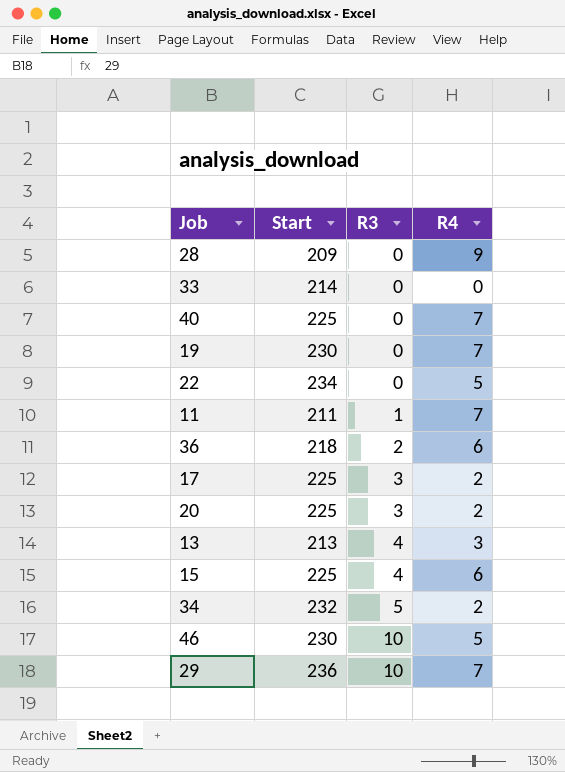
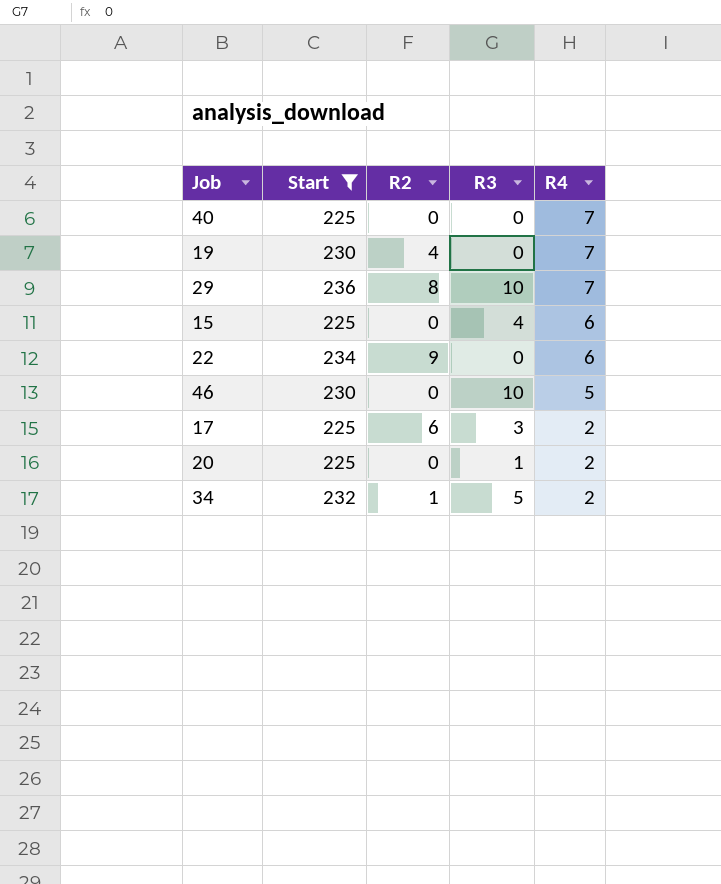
filter: none -> Start >= 225
row order: R3 ascending -> R4 descending
column R2 | position: none -> 3
22 | R4: 5 -> 6
20 | R3: 3 -> 1

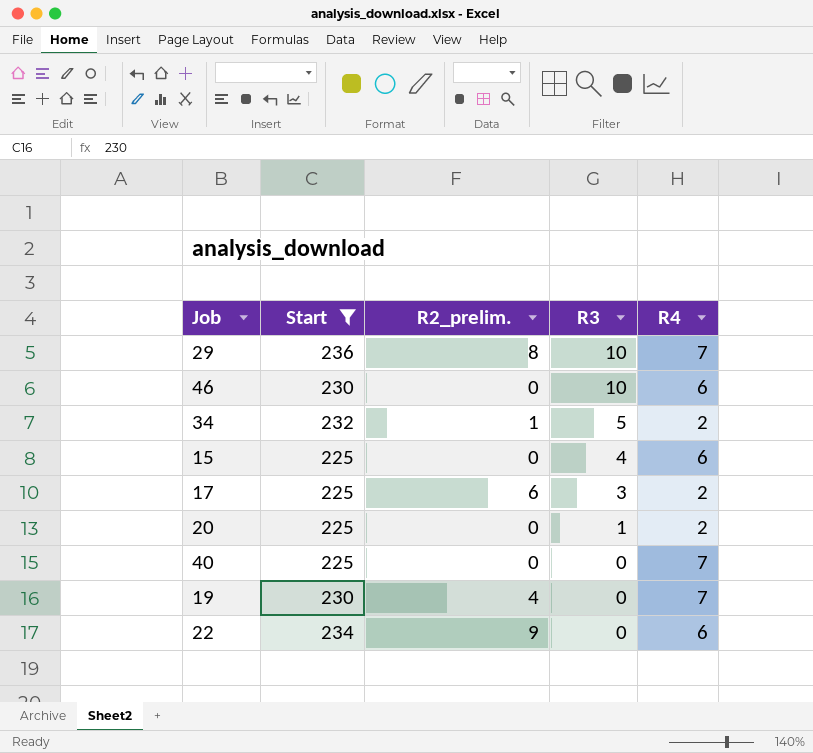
row order: R4 descending -> R3 descending
column name: R2 -> R2_prelim.
46 | R4: 5 -> 6

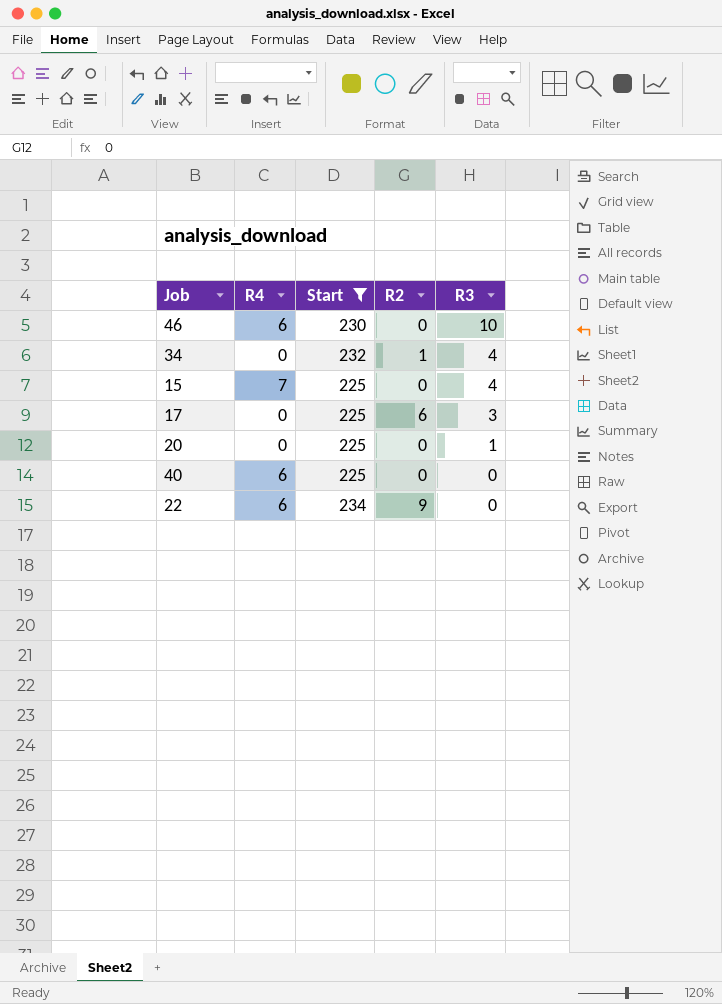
column R4 | position: 5 -> 2
column name: R2_prelim. -> R2
row 29: 236 | 8 | 10 | 7 -> none
row 19: 230 | 4 | 0 | 7 -> none
34 | R4: 2 -> 0
34 | R3: 5 -> 4
15 | R4: 6 -> 7
17 | R4: 2 -> 0
20 | R4: 2 -> 0
40 | R4: 7 -> 6

